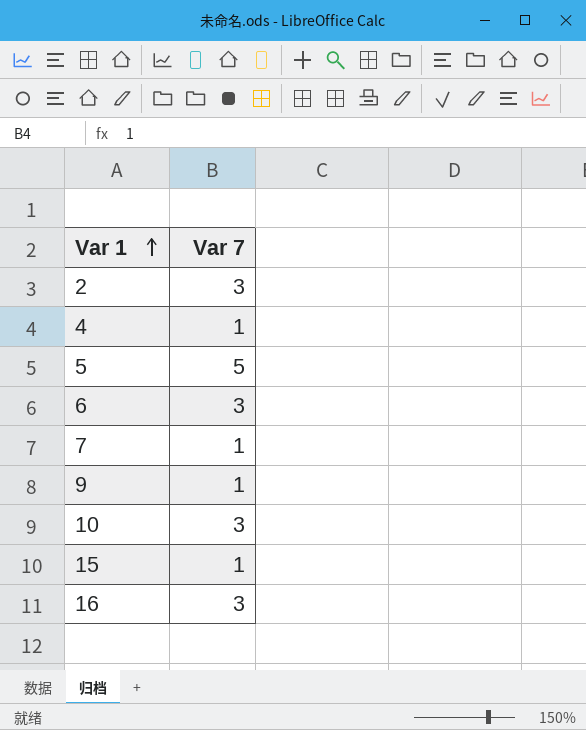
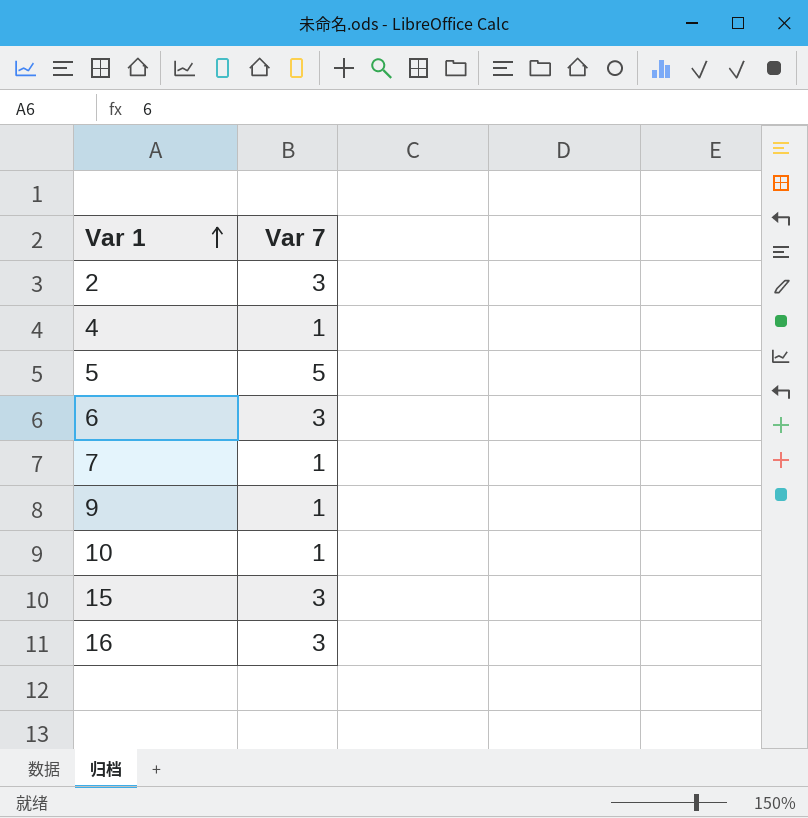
10 | Var 7: 3 -> 1
15 | Var 7: 1 -> 3

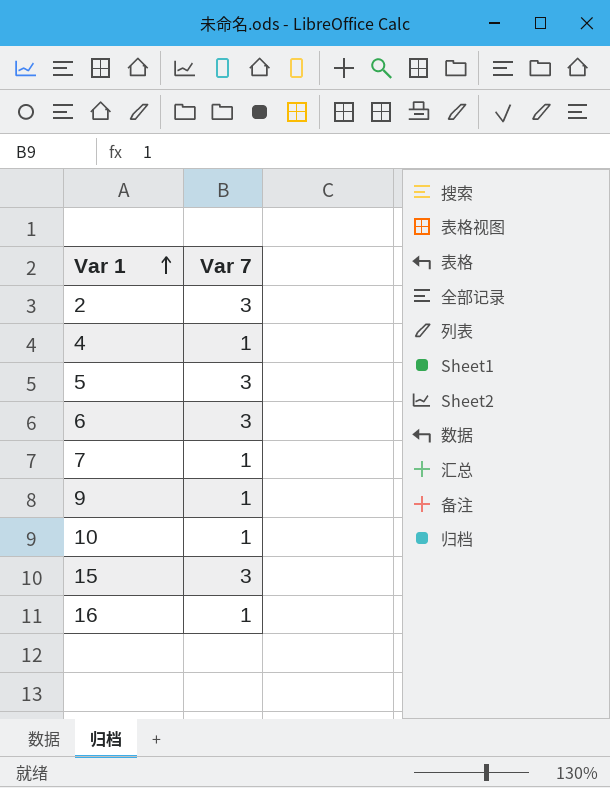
5 | Var 7: 5 -> 3
16 | Var 7: 3 -> 1

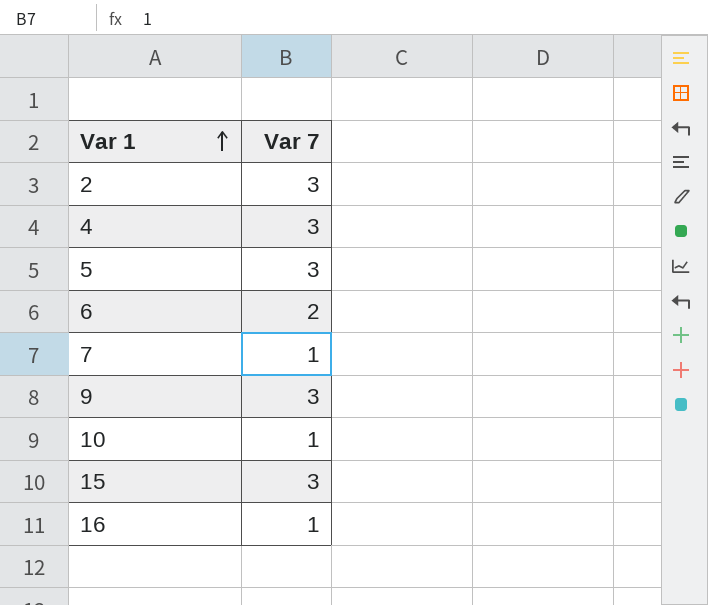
4 | Var 7: 1 -> 3
6 | Var 7: 3 -> 2
9 | Var 7: 1 -> 3

